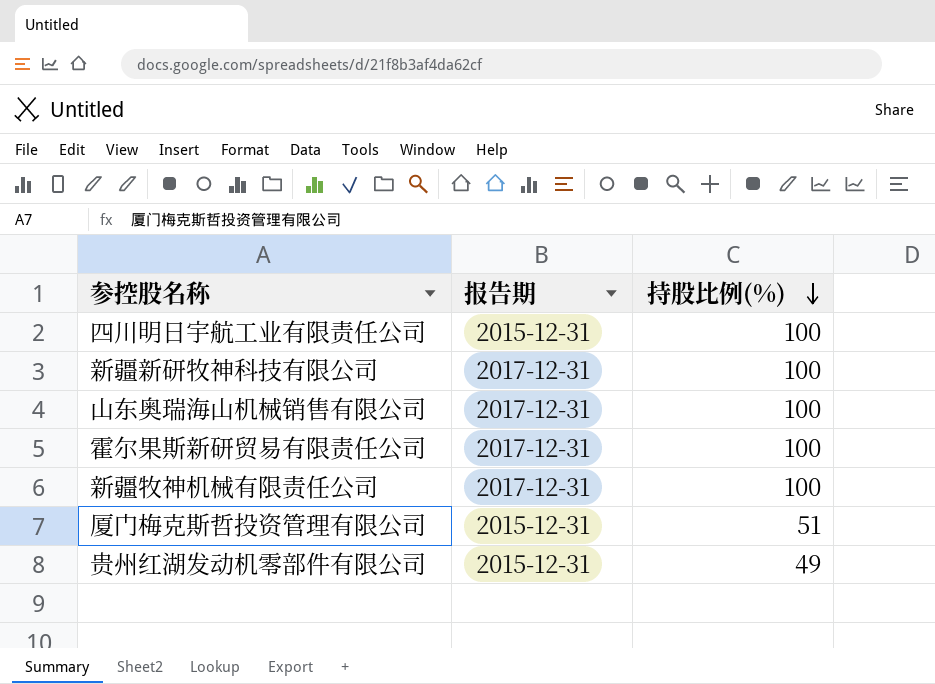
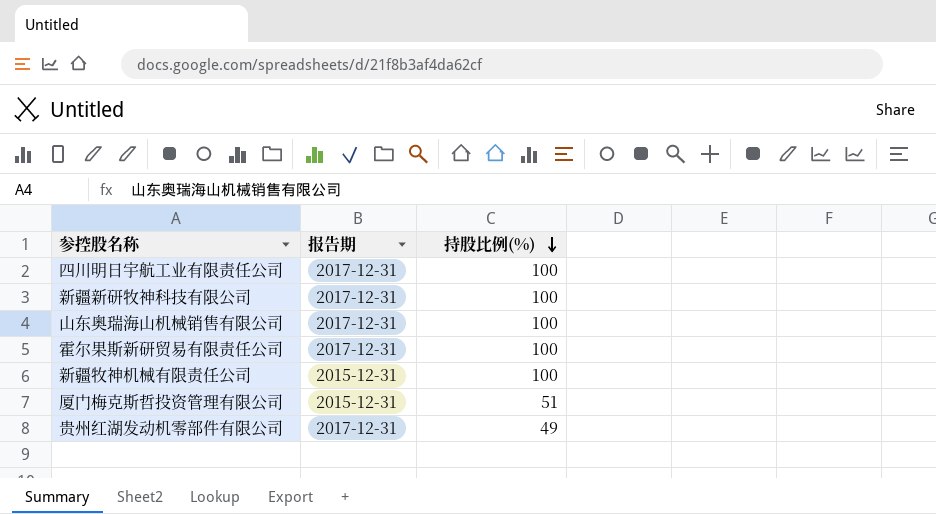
四川明日宇航工业有限责任公司 | 报告期: 2015-12-31 -> 2017-12-31
新疆牧神机械有限责任公司 | 报告期: 2017-12-31 -> 2015-12-31
贵州红湖发动机零部件有限公司 | 报告期: 2015-12-31 -> 2017-12-31

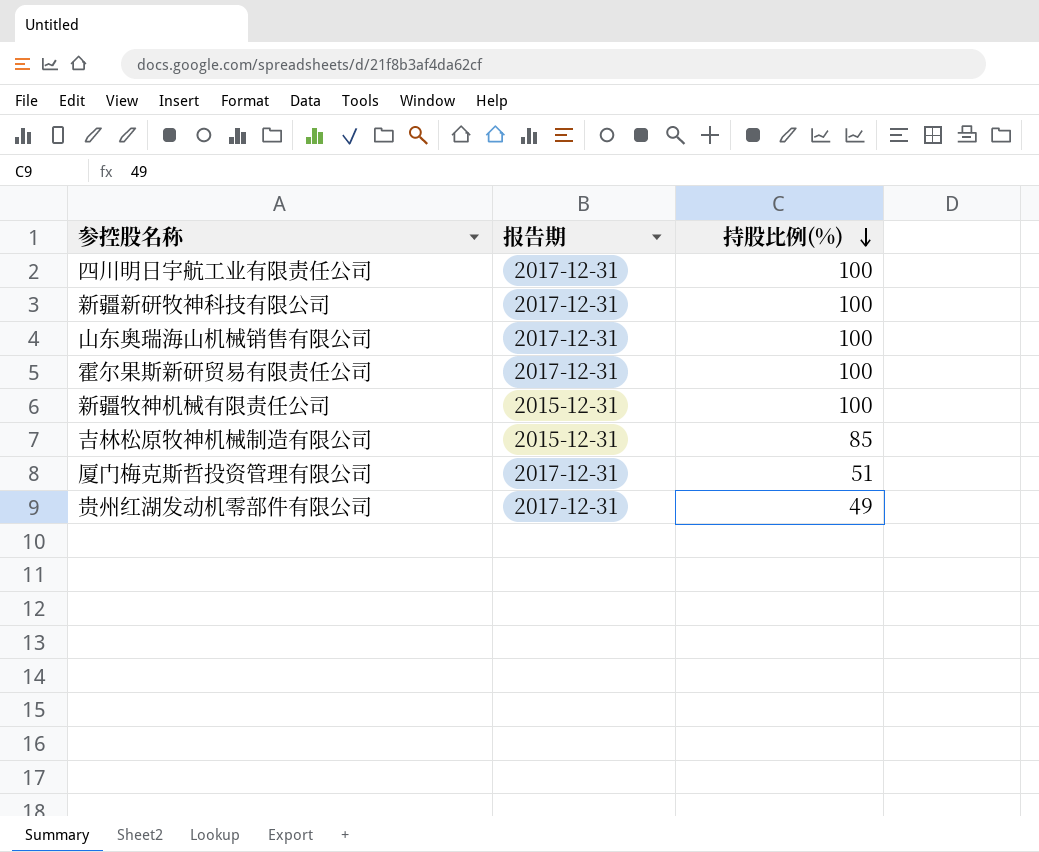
row 吉林松原牧神机械制造有限公司: none -> 2015-12-31 | 85
厦门梅克斯哲投资管理有限公司 | 报告期: 2015-12-31 -> 2017-12-31

